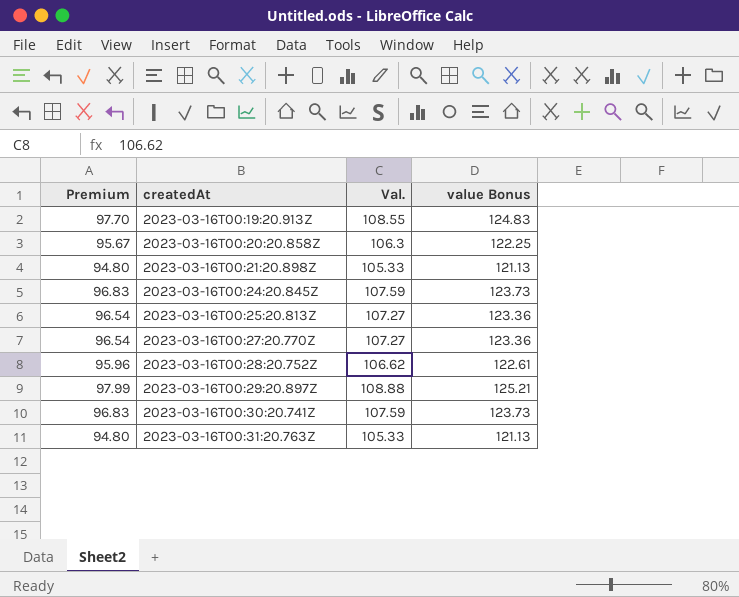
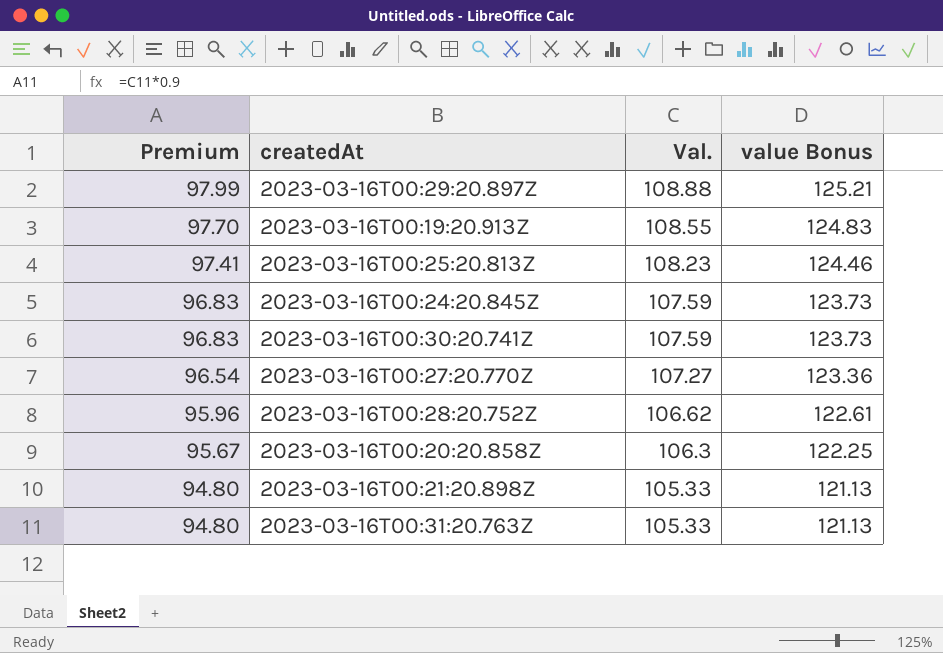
row order: createdAt ascending -> Premium descending
2023-03-16T00:25:20.813Z | Premium: 96.54 -> 97.41
2023-03-16T00:25:20.813Z | Val.: 107.27 -> 108.23
2023-03-16T00:25:20.813Z | value Bonus: 123.36 -> 124.46

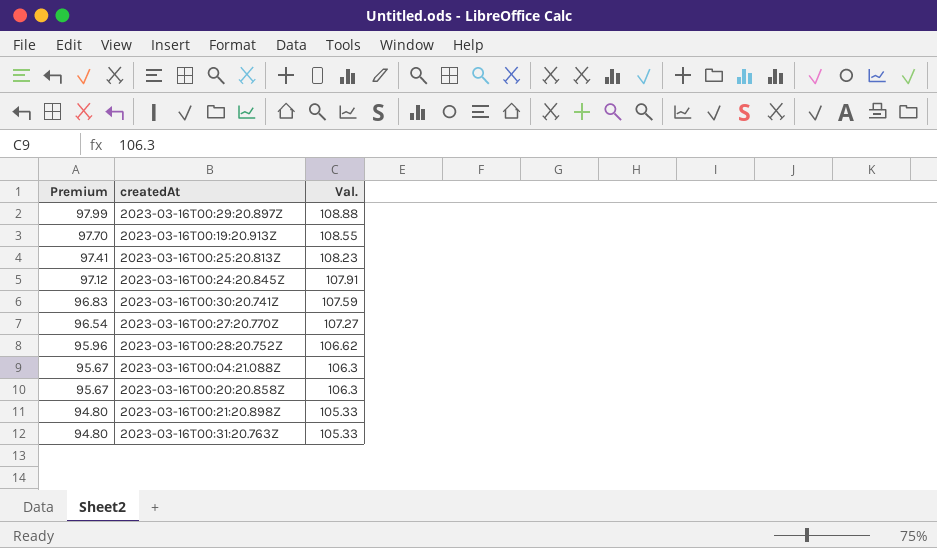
column value Bonus | formula: [Val.] * 1.15 -> none
2023-03-16T00:24:20.845Z | Premium: 96.83 -> 97.12
2023-03-16T00:24:20.845Z | Val.: 107.59 -> 107.91
row 2023-03-16T00:04:21.088Z: none -> 95.67 | 106.3

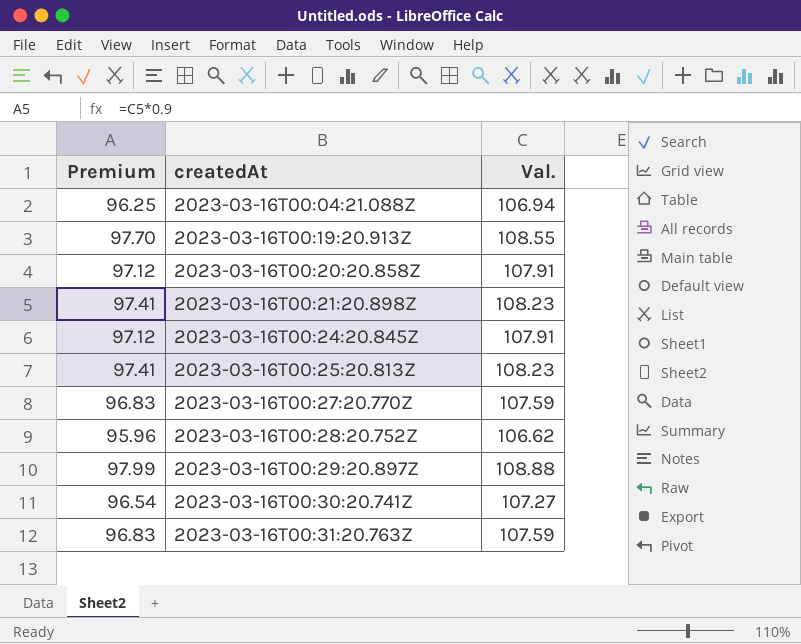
row order: Premium descending -> createdAt ascending
2023-03-16T00:04:21.088Z | Premium: 95.67 -> 96.25
2023-03-16T00:04:21.088Z | Val.: 106.3 -> 106.94
2023-03-16T00:20:20.858Z | Premium: 95.67 -> 97.12
2023-03-16T00:20:20.858Z | Val.: 106.3 -> 107.91
2023-03-16T00:21:20.898Z | Premium: 94.80 -> 97.41
2023-03-16T00:21:20.898Z | Val.: 105.33 -> 108.23
2023-03-16T00:27:20.770Z | Premium: 96.54 -> 96.83
2023-03-16T00:27:20.770Z | Val.: 107.27 -> 107.59
2023-03-16T00:30:20.741Z | Premium: 96.83 -> 96.54
2023-03-16T00:30:20.741Z | Val.: 107.59 -> 107.27
2023-03-16T00:31:20.763Z | Premium: 94.80 -> 96.83
2023-03-16T00:31:20.763Z | Val.: 105.33 -> 107.59

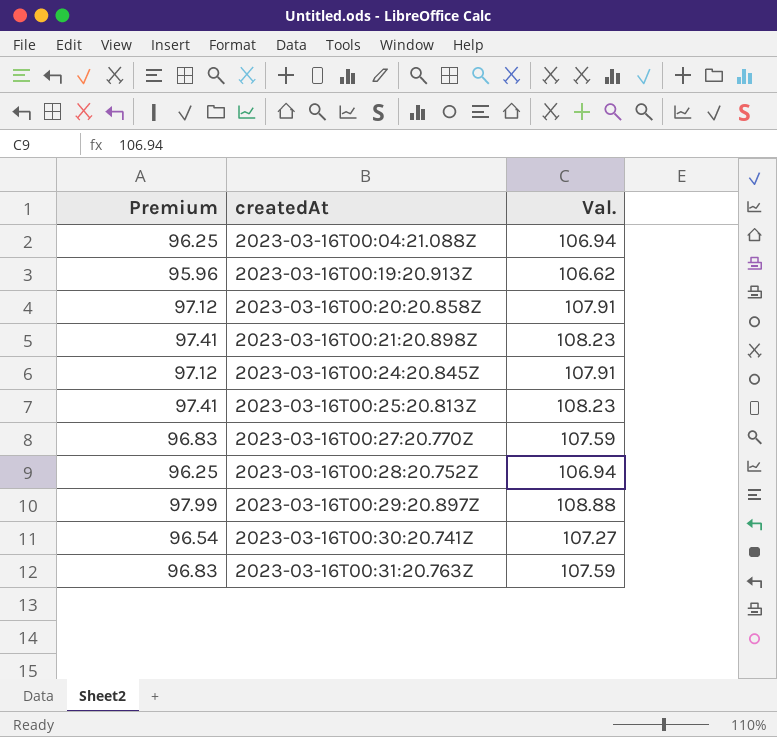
2023-03-16T00:19:20.913Z | Premium: 97.70 -> 95.96
2023-03-16T00:19:20.913Z | Val.: 108.55 -> 106.62
2023-03-16T00:28:20.752Z | Premium: 95.96 -> 96.25
2023-03-16T00:28:20.752Z | Val.: 106.62 -> 106.94

